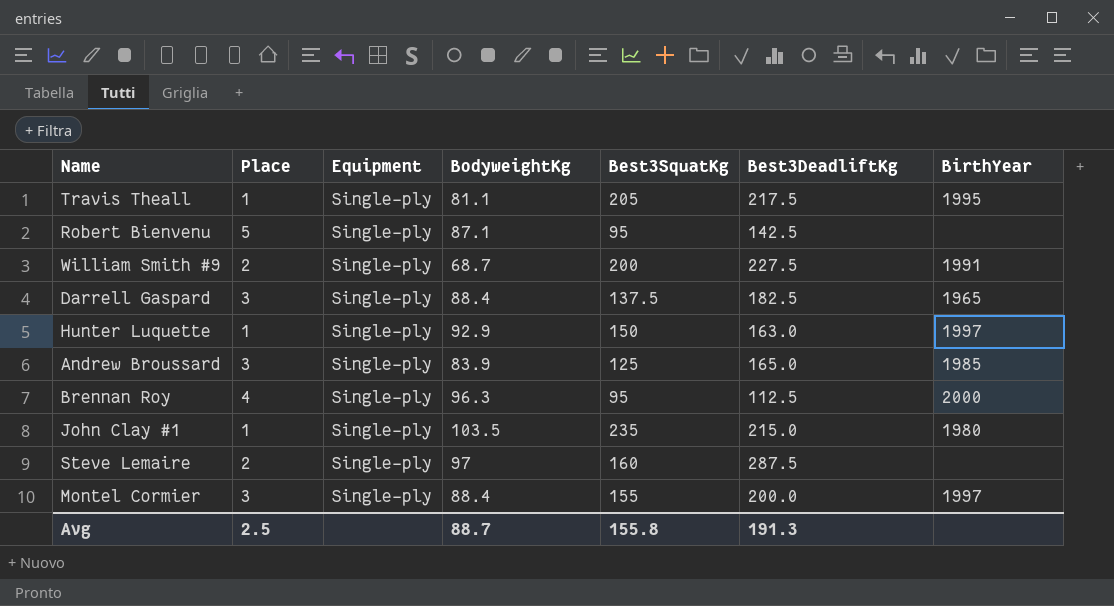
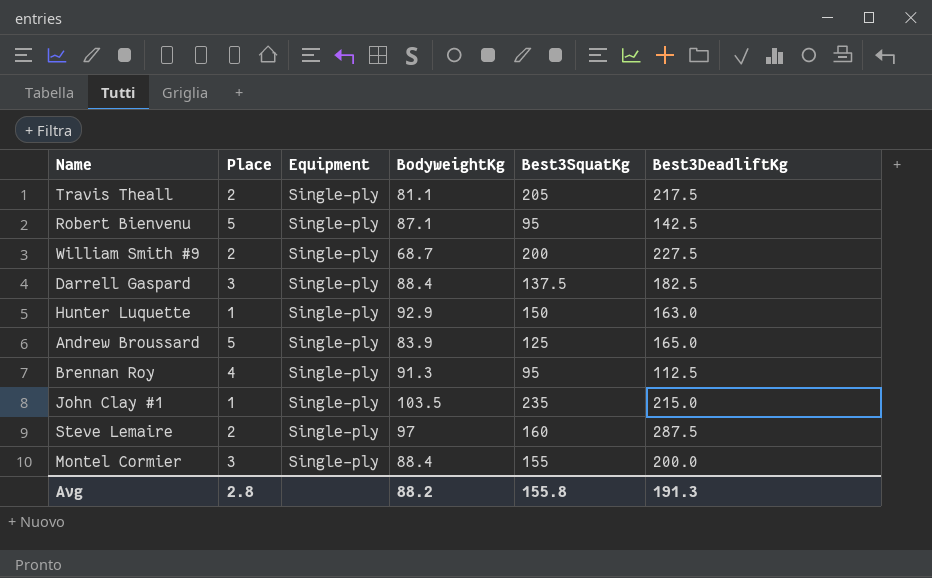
column BirthYear | position: 7 -> none
Travis Theall | Place: 1 -> 2
Andrew Broussard | Place: 3 -> 5
Brennan Roy | BodyweightKg: 96.3 -> 91.3
Avg | Place: 2.5 -> 2.8
Avg | BodyweightKg: 88.7 -> 88.2

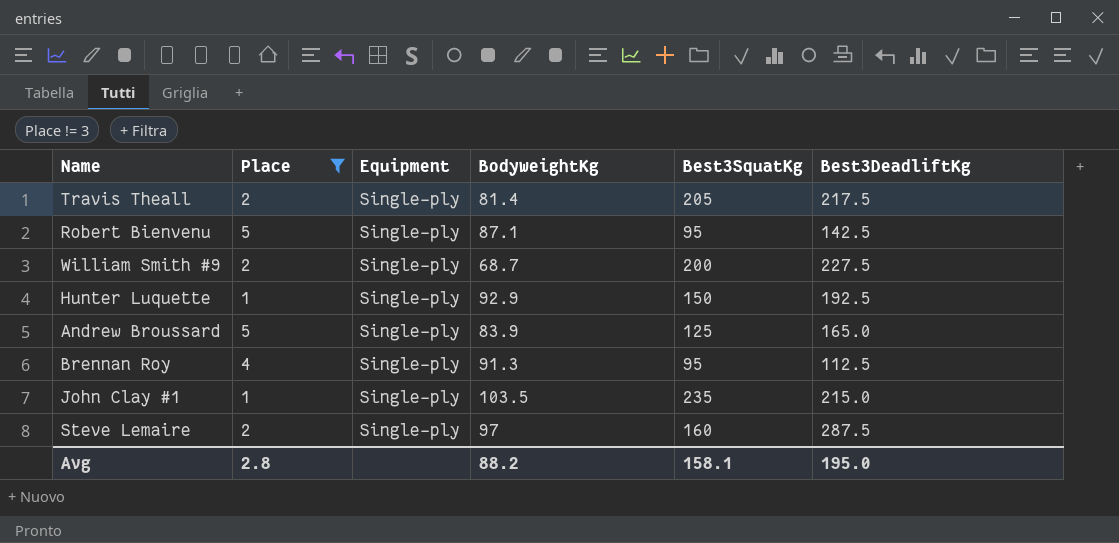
filter: none -> Place != 3
Travis Theall | BodyweightKg: 81.1 -> 81.4
Hunter Luquette | Best3DeadliftKg: 163.0 -> 192.5
Avg | Best3SquatKg: 155.8 -> 158.1
Avg | Best3DeadliftKg: 191.3 -> 195.0

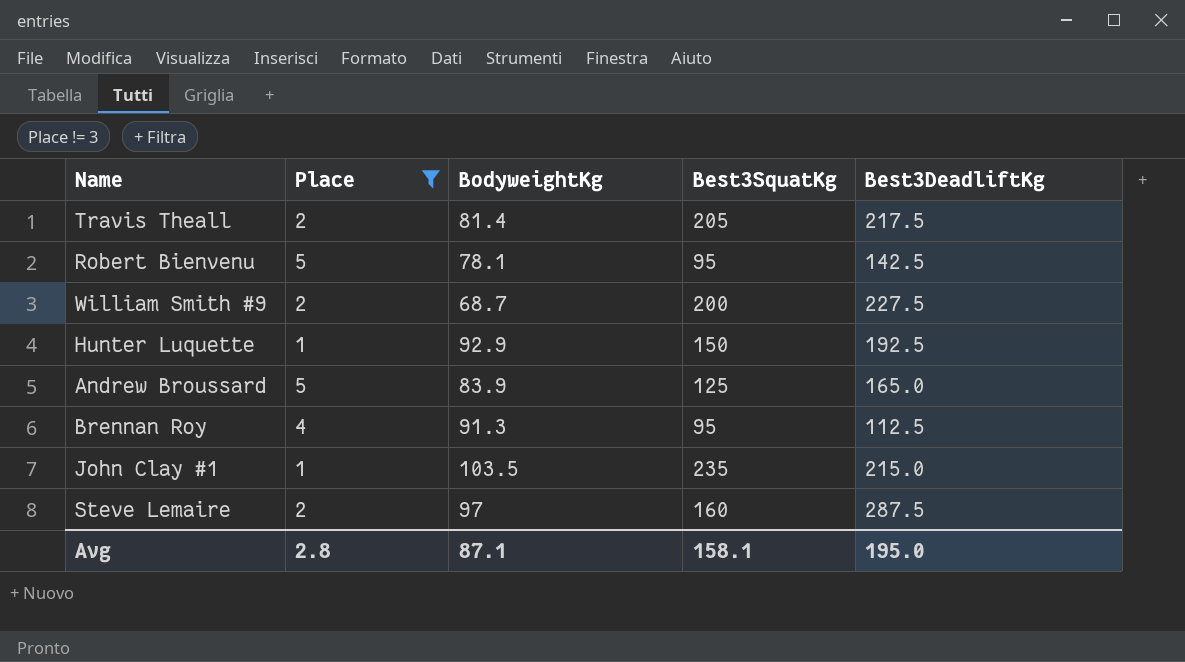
column Equipment | position: 3 -> none
Robert Bienvenu | BodyweightKg: 87.1 -> 78.1
Avg | BodyweightKg: 88.2 -> 87.1

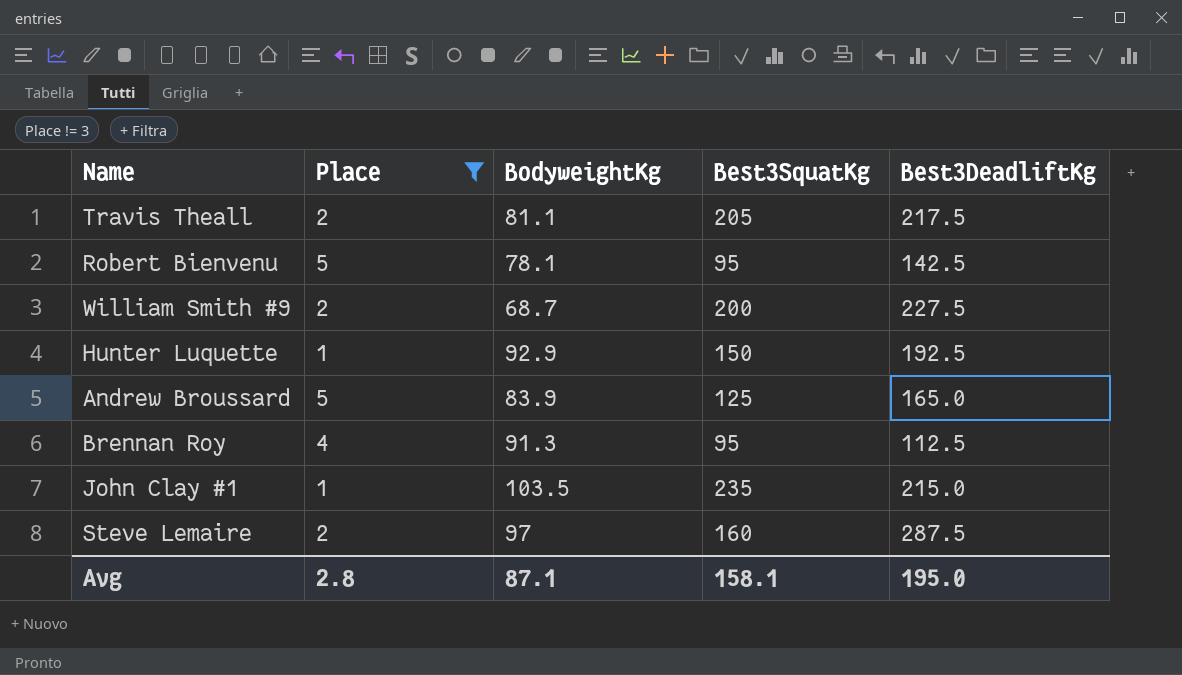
Travis Theall | BodyweightKg: 81.4 -> 81.1

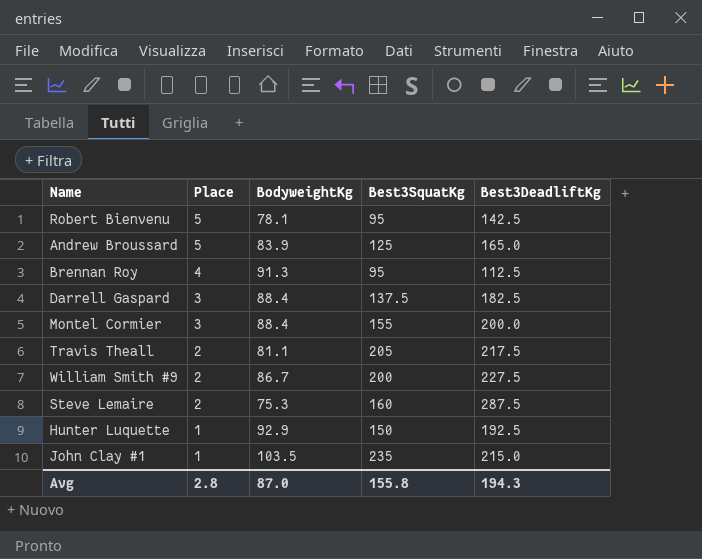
filter: Place != 3 -> none
row order: none -> Place descending
William Smith #9 | BodyweightKg: 68.7 -> 86.7
Steve Lemaire | BodyweightKg: 97 -> 75.3
Avg | BodyweightKg: 87.1 -> 87.0
Avg | Best3SquatKg: 158.1 -> 155.8
Avg | Best3DeadliftKg: 195.0 -> 194.3

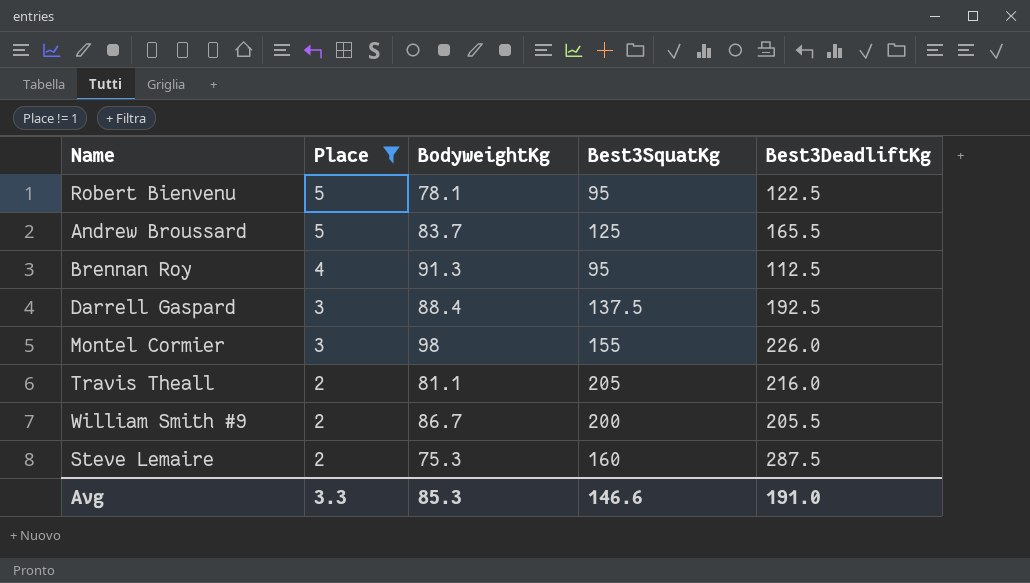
filter: none -> Place != 1
Robert Bienvenu | Best3DeadliftKg: 142.5 -> 122.5
Andrew Broussard | BodyweightKg: 83.9 -> 83.7
Andrew Broussard | Best3DeadliftKg: 165.0 -> 165.5
Darrell Gaspard | Best3DeadliftKg: 182.5 -> 192.5
Montel Cormier | BodyweightKg: 88.4 -> 98
Montel Cormier | Best3DeadliftKg: 200.0 -> 226.0
Travis Theall | Best3DeadliftKg: 217.5 -> 216.0
William Smith #9 | Best3DeadliftKg: 227.5 -> 205.5
Avg | Place: 2.8 -> 3.3
Avg | BodyweightKg: 87.0 -> 85.3
Avg | Best3SquatKg: 155.8 -> 146.6
Avg | Best3DeadliftKg: 194.3 -> 191.0

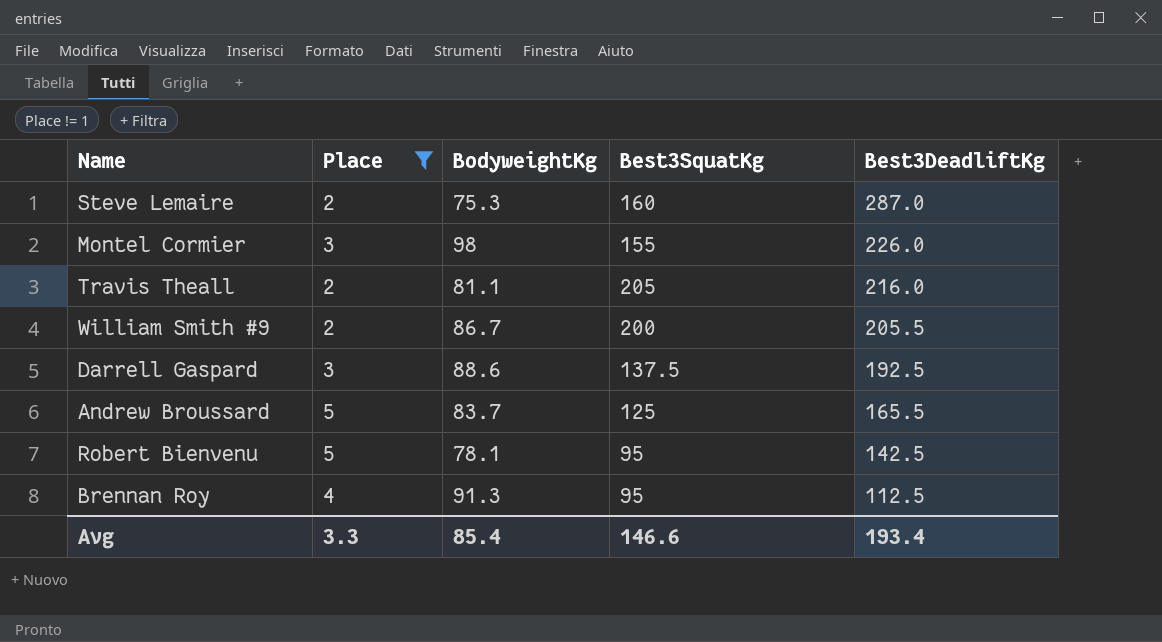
row order: Place descending -> Best3DeadliftKg descending
Steve Lemaire | Best3DeadliftKg: 287.5 -> 287.0
Darrell Gaspard | BodyweightKg: 88.4 -> 88.6
Robert Bienvenu | Best3DeadliftKg: 122.5 -> 142.5
Avg | BodyweightKg: 85.3 -> 85.4
Avg | Best3DeadliftKg: 191.0 -> 193.4

